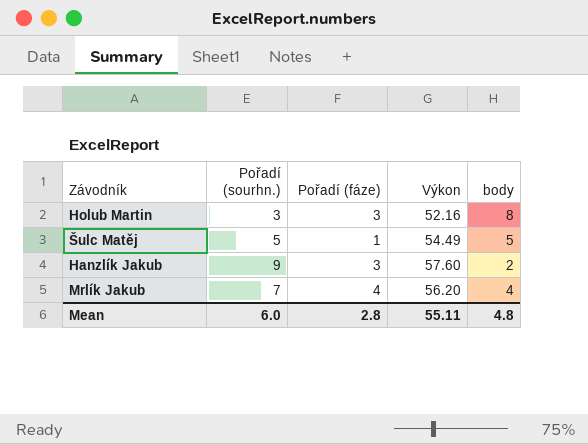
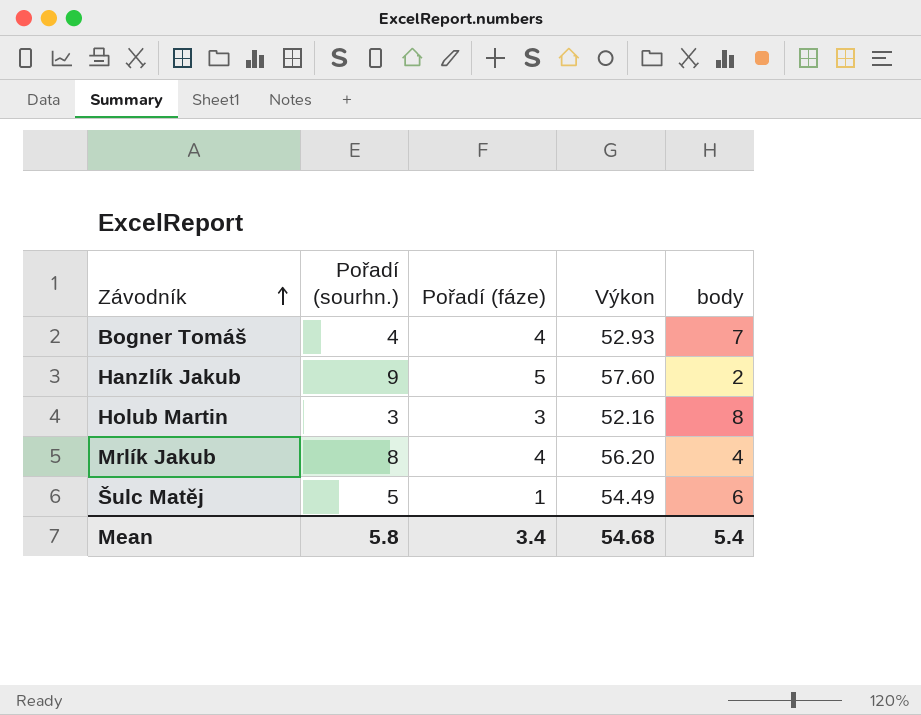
row order: none -> Závodník ascending
row Bogner Tomáš: none -> 4 | 4 | 52.93 | 7
Hanzlík Jakub | Pořadí (fáze): 3 -> 5
Mrlík Jakub | Pořadí (sourhn.): 7 -> 8
Šulc Matěj | body: 5 -> 6
Mean | Pořadí (sourhn.): 6.0 -> 5.8
Mean | Pořadí (fáze): 2.8 -> 3.4
Mean | Výkon: 55.11 -> 54.68
Mean | body: 4.8 -> 5.4

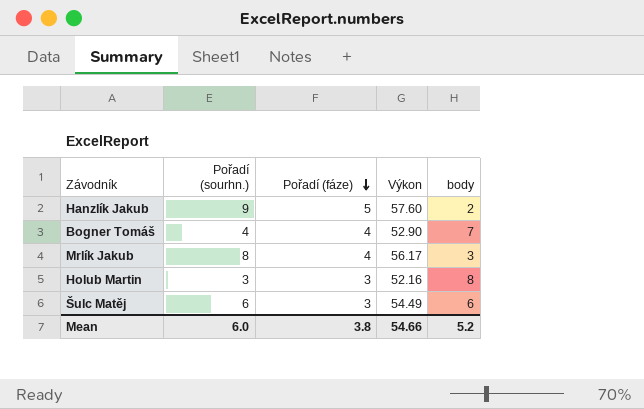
row order: Závodník ascending -> Pořadí (fáze) descending
Bogner Tomáš | Výkon: 52.93 -> 52.90
Mrlík Jakub | Výkon: 56.20 -> 56.17
Mrlík Jakub | body: 4 -> 3
Šulc Matěj | Pořadí (sourhn.): 5 -> 6
Šulc Matěj | Pořadí (fáze): 1 -> 3
Mean | Pořadí (sourhn.): 5.8 -> 6.0
Mean | Pořadí (fáze): 3.4 -> 3.8
Mean | Výkon: 54.68 -> 54.66
Mean | body: 5.4 -> 5.2

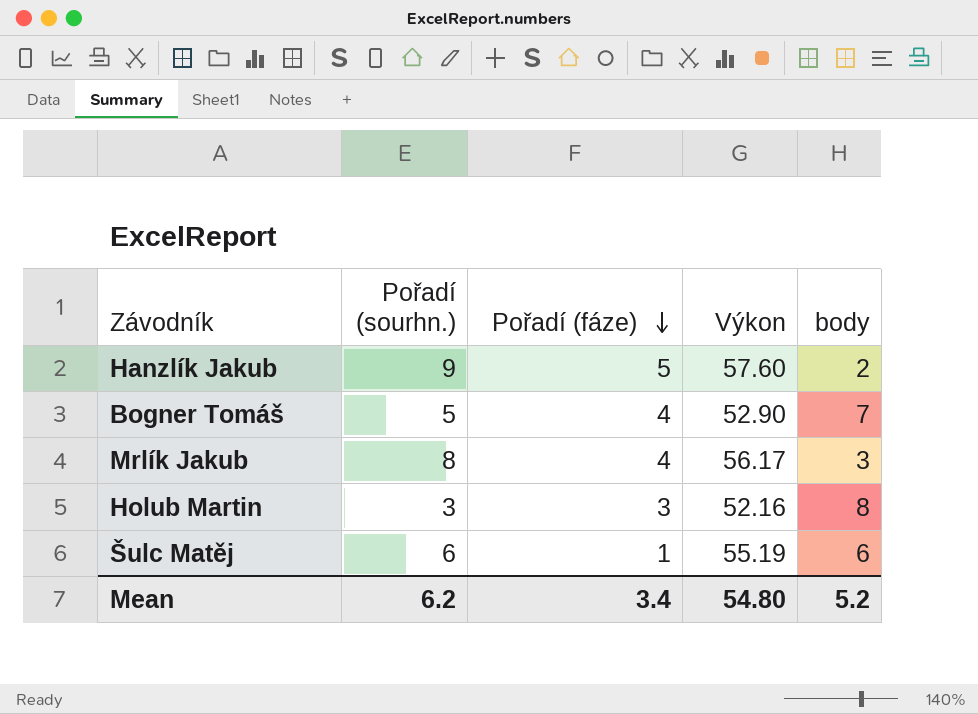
Bogner Tomáš | Pořadí (sourhn.): 4 -> 5
Šulc Matěj | Pořadí (fáze): 3 -> 1
Šulc Matěj | Výkon: 54.49 -> 55.19
Mean | Pořadí (sourhn.): 6.0 -> 6.2
Mean | Pořadí (fáze): 3.8 -> 3.4
Mean | Výkon: 54.66 -> 54.80

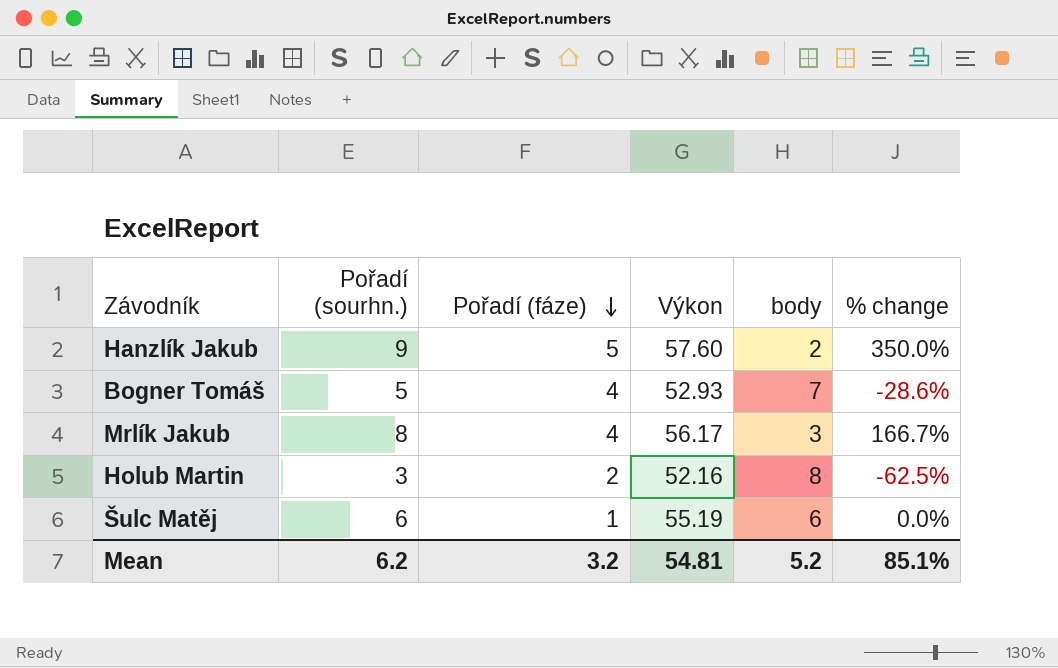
column % change | formula: none -> ([Pořadí (sourhn.)] - [body]) / [body]
Bogner Tomáš | Výkon: 52.90 -> 52.93
Holub Martin | Pořadí (fáze): 3 -> 2
Mean | Pořadí (fáze): 3.4 -> 3.2
Mean | Výkon: 54.80 -> 54.81

